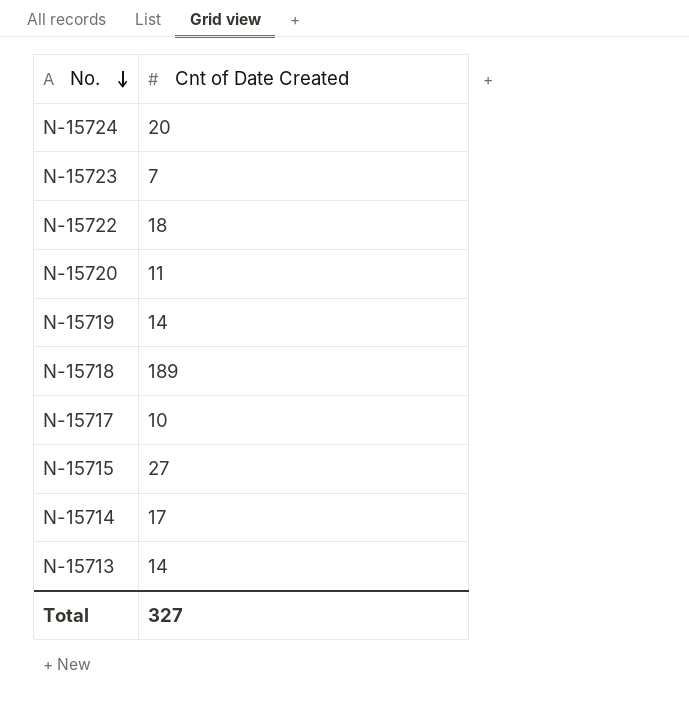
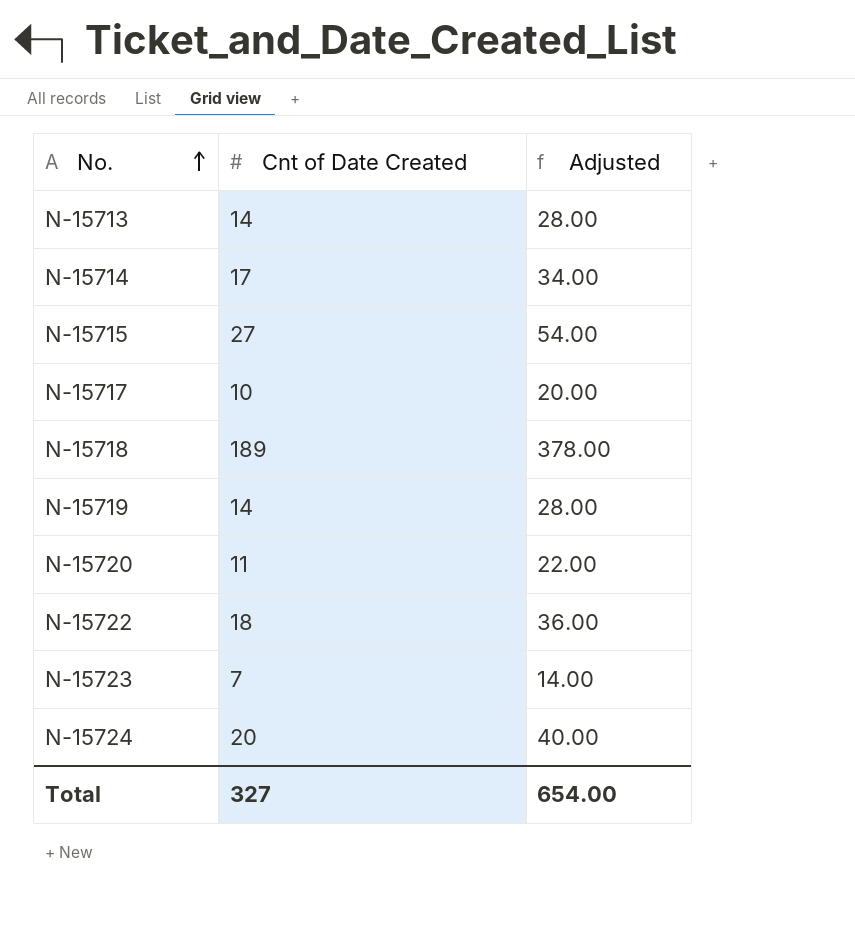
row order: No. descending -> No. ascending
column Adjusted | formula: none -> [Cnt of Date Created] * 2

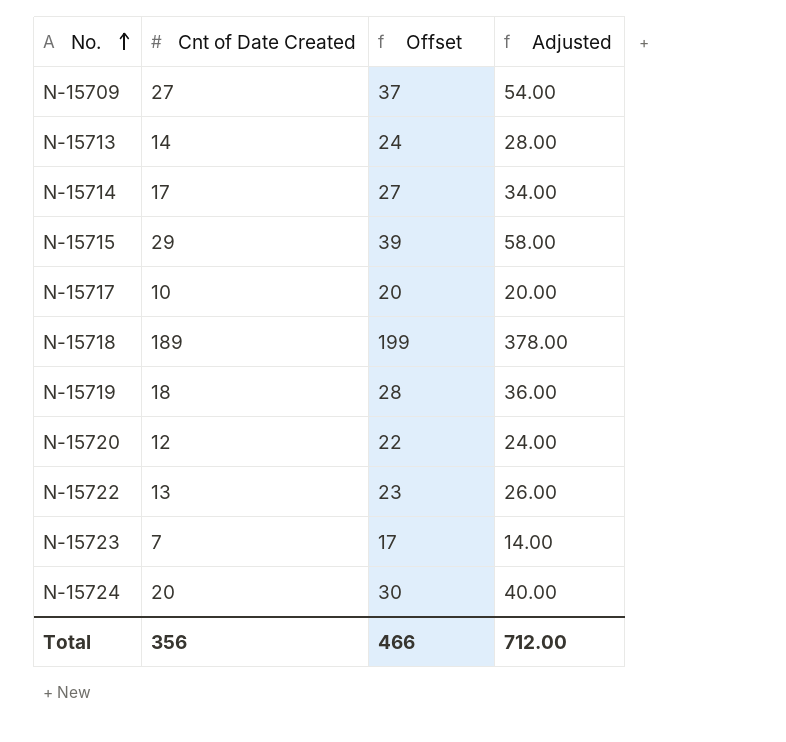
column Offset | formula: none -> [Cnt of Date Created] + 10
row N-15709: none -> 27 | 37 | 54.00
N-15715 | Cnt of Date Created: 27 -> 29
N-15715 | Adjusted: 54.00 -> 58.00
N-15719 | Cnt of Date Created: 14 -> 18
N-15719 | Adjusted: 28.00 -> 36.00
N-15720 | Cnt of Date Created: 11 -> 12
N-15720 | Adjusted: 22.00 -> 24.00
N-15722 | Cnt of Date Created: 18 -> 13
N-15722 | Adjusted: 36.00 -> 26.00
Total | Cnt of Date Created: 327 -> 356
Total | Adjusted: 654.00 -> 712.00

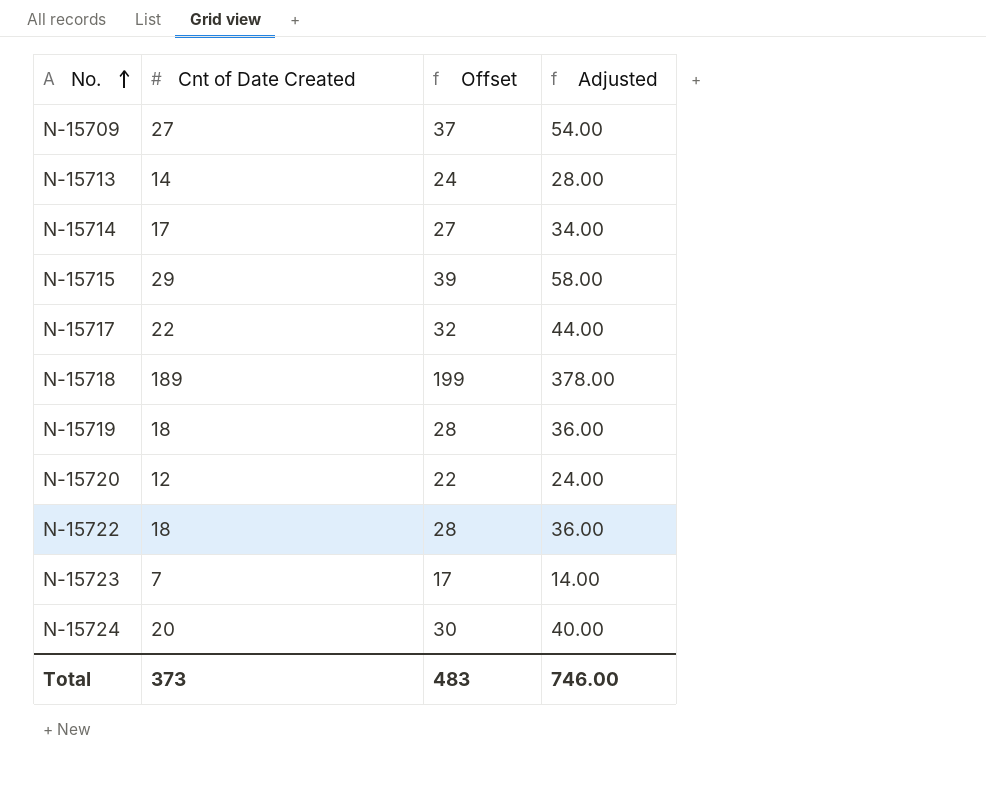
N-15717 | Cnt of Date Created: 10 -> 22
N-15717 | Offset: 20 -> 32
N-15717 | Adjusted: 20.00 -> 44.00
N-15722 | Cnt of Date Created: 13 -> 18
N-15722 | Offset: 23 -> 28
N-15722 | Adjusted: 26.00 -> 36.00
Total | Cnt of Date Created: 356 -> 373
Total | Offset: 466 -> 483
Total | Adjusted: 712.00 -> 746.00

